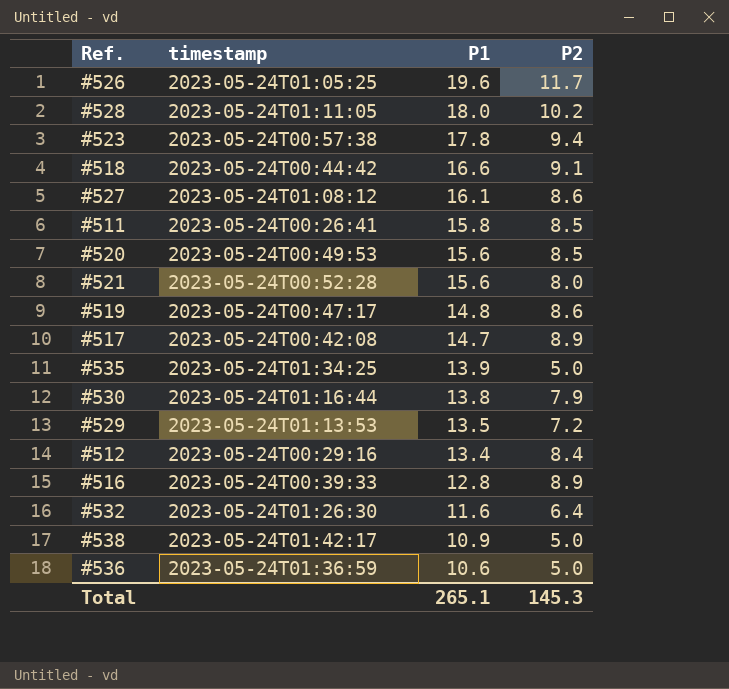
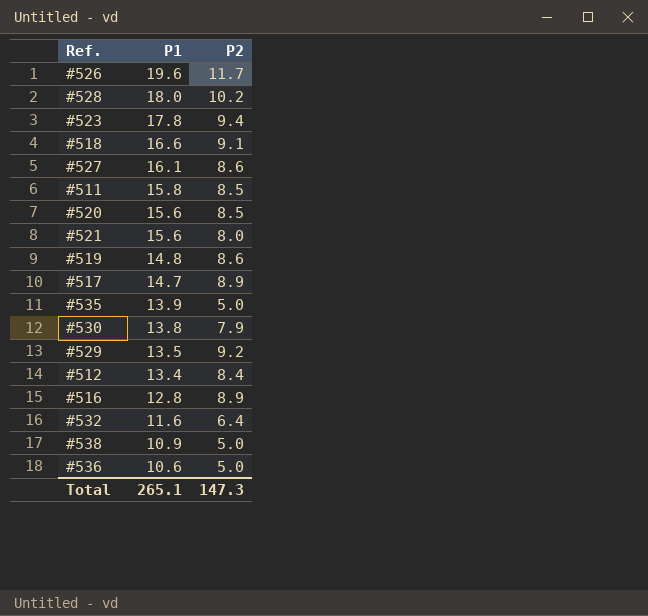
column timestamp | position: 2 -> none
#529 | P2: 7.2 -> 9.2
Total | P2: 145.3 -> 147.3

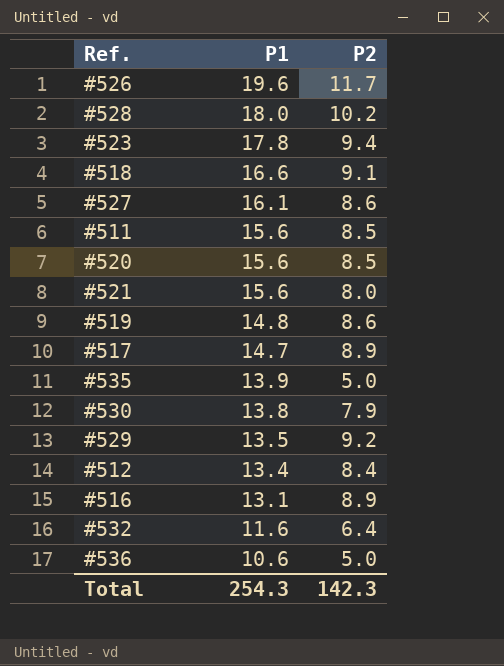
row #538: 10.9 | 5.0 -> none
#511 | P1: 15.8 -> 15.6
#516 | P1: 12.8 -> 13.1
Total | P1: 265.1 -> 254.3
Total | P2: 147.3 -> 142.3

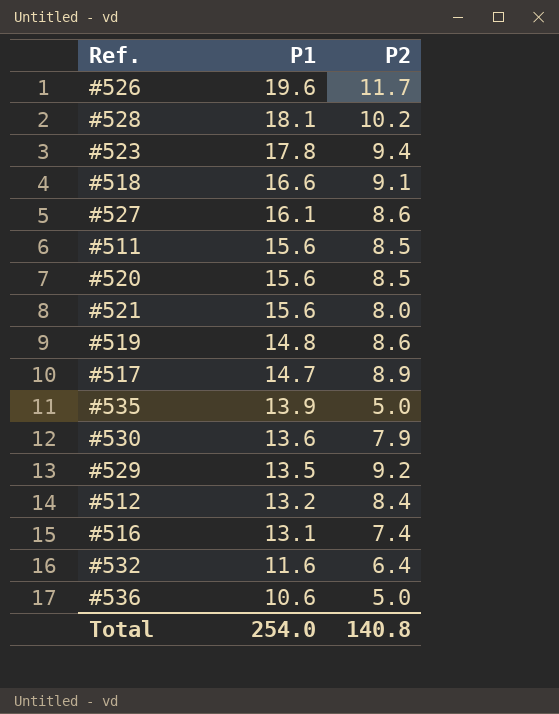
#528 | P1: 18.0 -> 18.1
#530 | P1: 13.8 -> 13.6
#512 | P1: 13.4 -> 13.2
#516 | P2: 8.9 -> 7.4
Total | P1: 254.3 -> 254.0
Total | P2: 142.3 -> 140.8

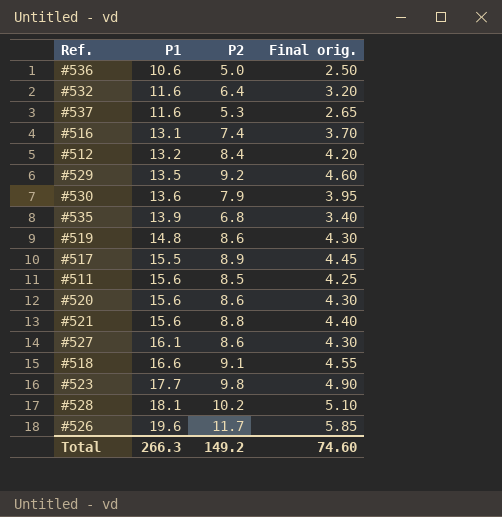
row order: P1 descending -> P1 ascending
column Final orig. | formula: none -> [P2] * 0.5
row #537: none -> 11.6 | 5.3 | 2.65
#535 | P2: 5.0 -> 6.8
#517 | P1: 14.7 -> 15.5
#520 | P2: 8.5 -> 8.6
#521 | P2: 8.0 -> 8.8
#523 | P1: 17.8 -> 17.7
#523 | P2: 9.4 -> 9.8
Total | P1: 254.0 -> 266.3
Total | P2: 140.8 -> 149.2

